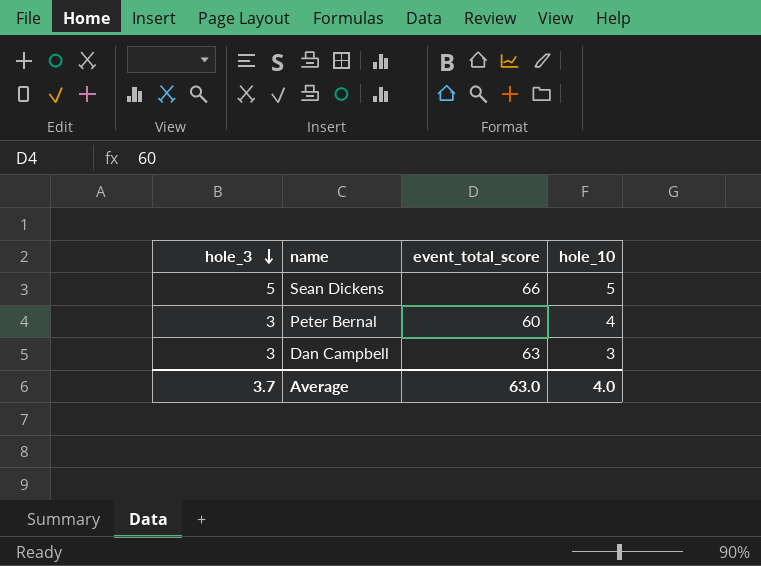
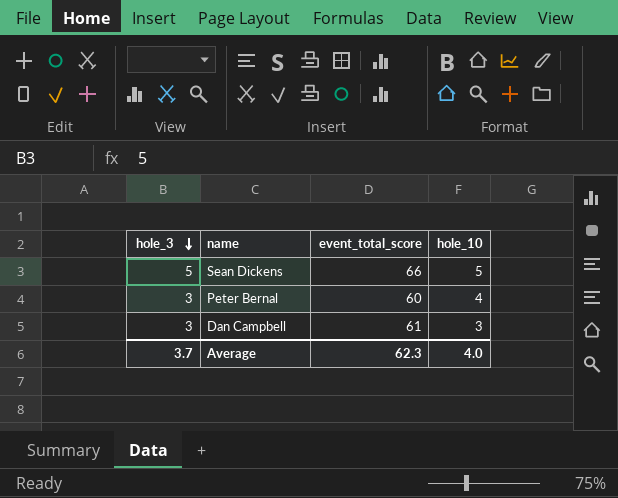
Dan Campbell | event_total_score: 63 -> 61
Average | event_total_score: 63.0 -> 62.3

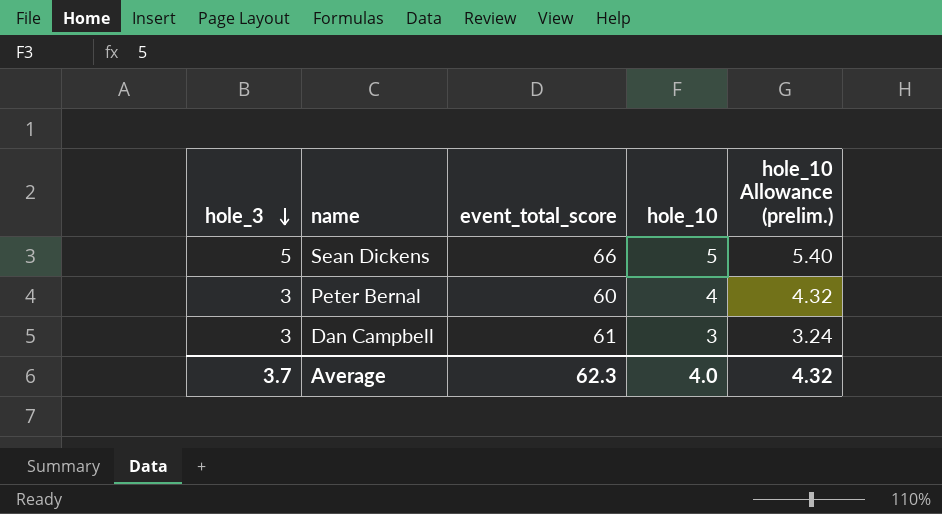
column hole_10 Allowance (prelim.) | formula: none -> [hole_10] * 1.08

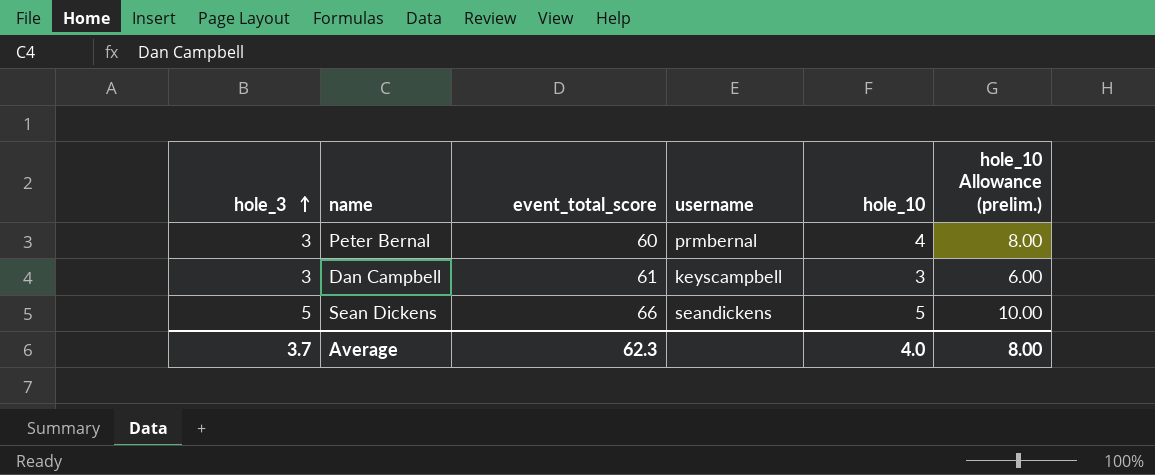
row order: hole_3 descending -> hole_3 ascending
column username | position: none -> 4
column hole_10 Allowance (prelim.) | formula: [hole_10] * 1.08 -> [hole_10] * 2
Average | hole_10 Allowance (prelim.): 4.32 -> 8.00

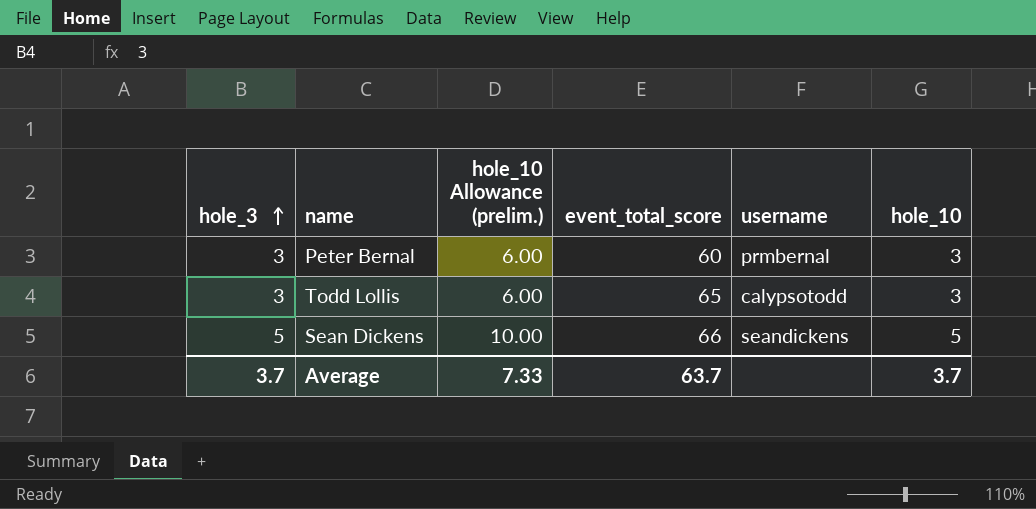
column hole_10 Allowance (prelim.) | position: 6 -> 3
row Dan Campbell: 3 | 61 | keyscampbell | 3 | 6.00 -> none
Peter Bernal | hole_10 Allowance (prelim.): 8.00 -> 6.00
Peter Bernal | hole_10: 4 -> 3
row Todd Lollis: none -> 3 | 6.00 | 65 | calypsotodd | 3
Average | hole_10 Allowance (prelim.): 8.00 -> 7.33
Average | event_total_score: 62.3 -> 63.7
Average | hole_10: 4.0 -> 3.7

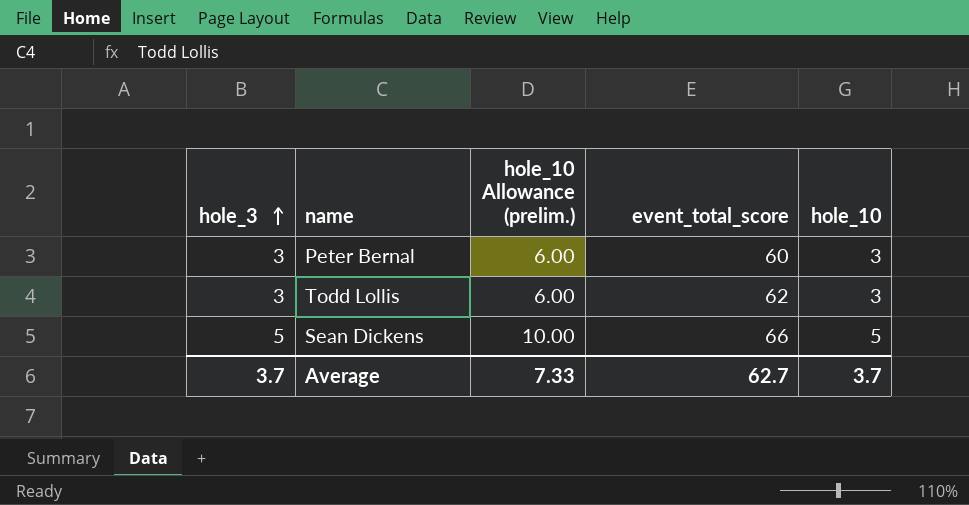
column username | position: 5 -> none
Todd Lollis | event_total_score: 65 -> 62
Average | event_total_score: 63.7 -> 62.7

